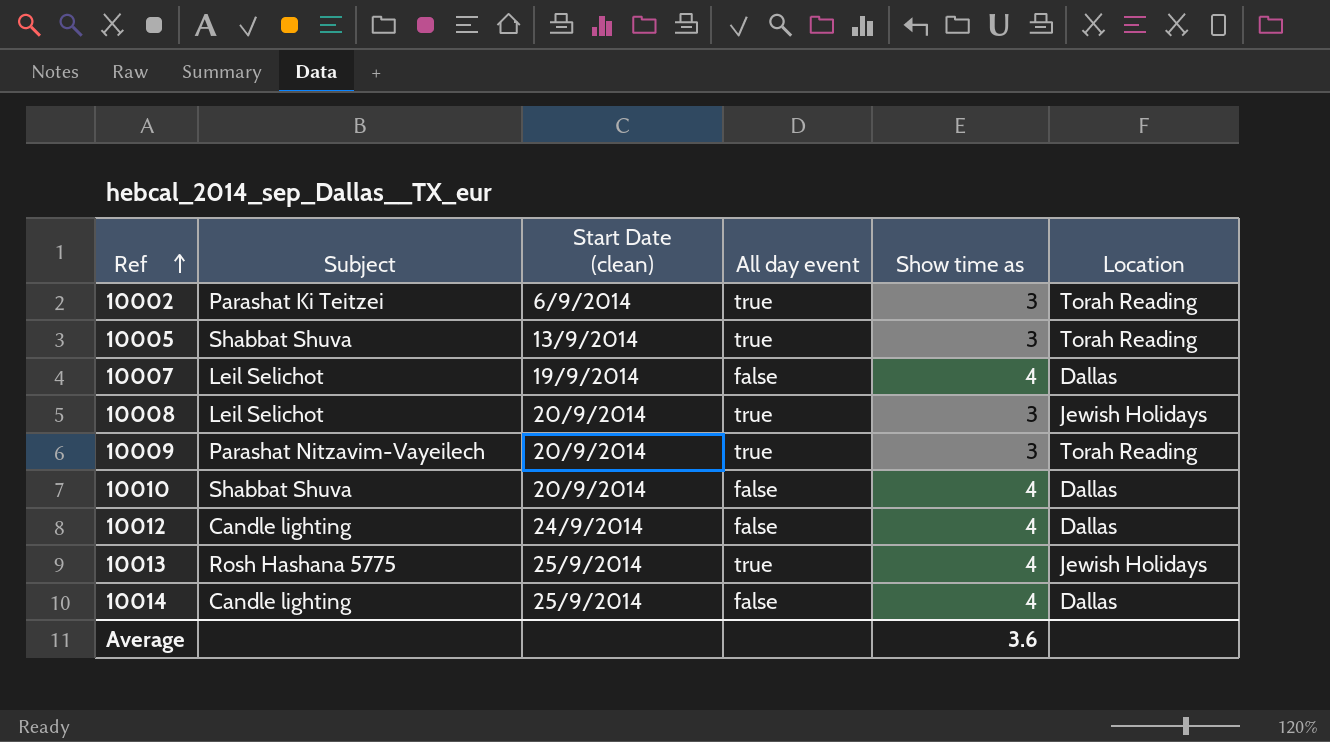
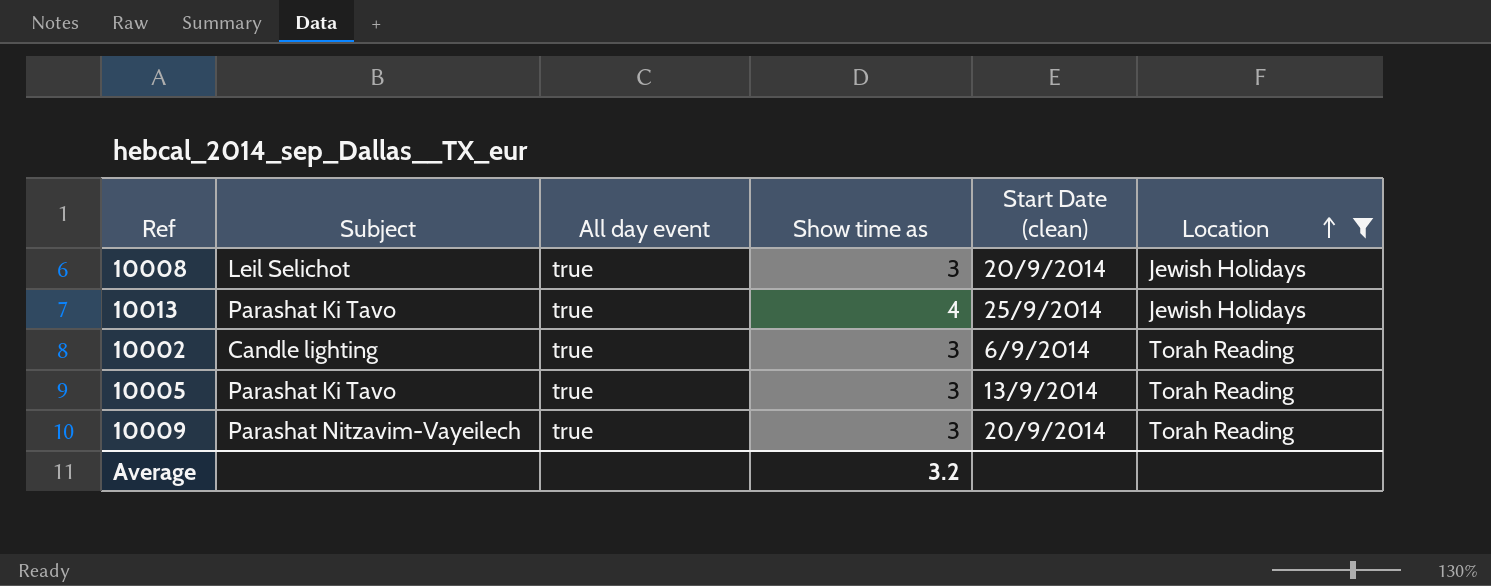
filter: none -> Location != Dallas
row order: Ref ascending -> Location ascending
column Start Date (clean) | position: 3 -> 5
10013 | Subject: Rosh Hashana 5775 -> Parashat Ki Tavo
10002 | Subject: Parashat Ki Teitzei -> Candle lighting
10005 | Subject: Shabbat Shuva -> Parashat Ki Tavo
Average | Show time as: 3.6 -> 3.2

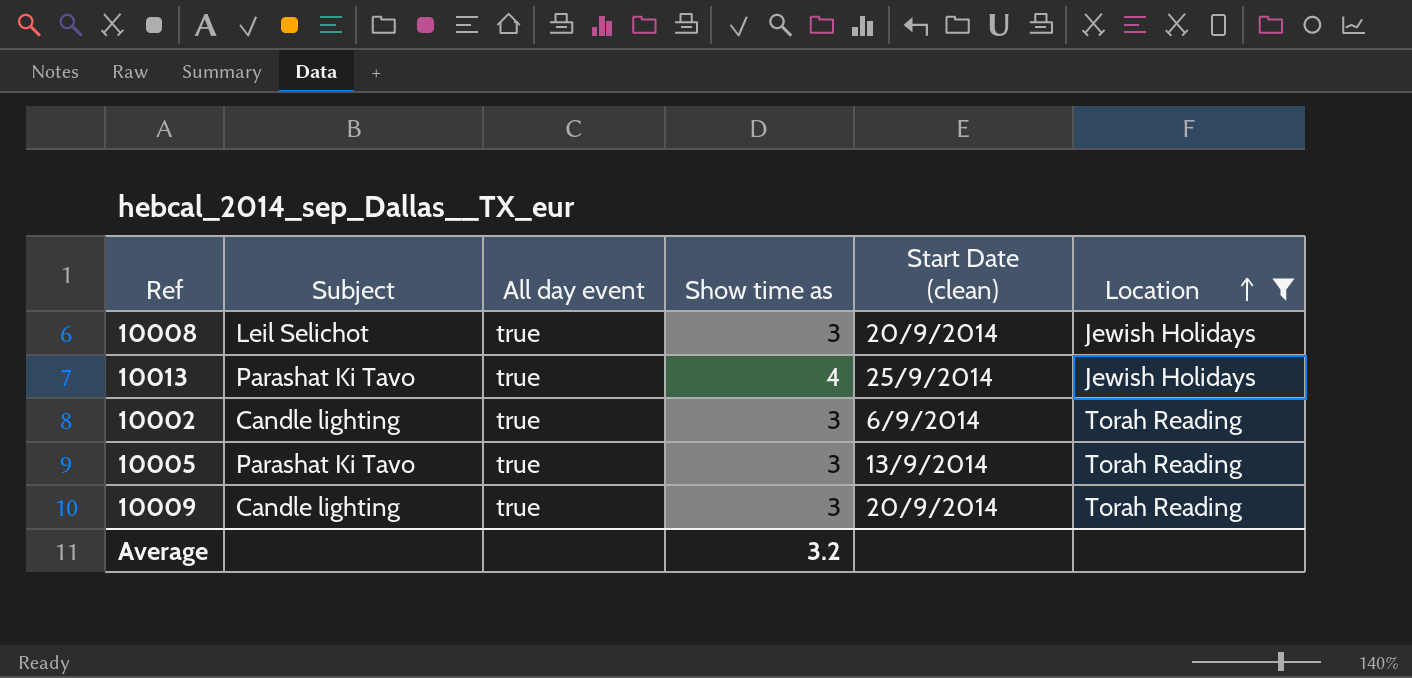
10009 | Subject: Parashat Nitzavim-Vayeilech -> Candle lighting

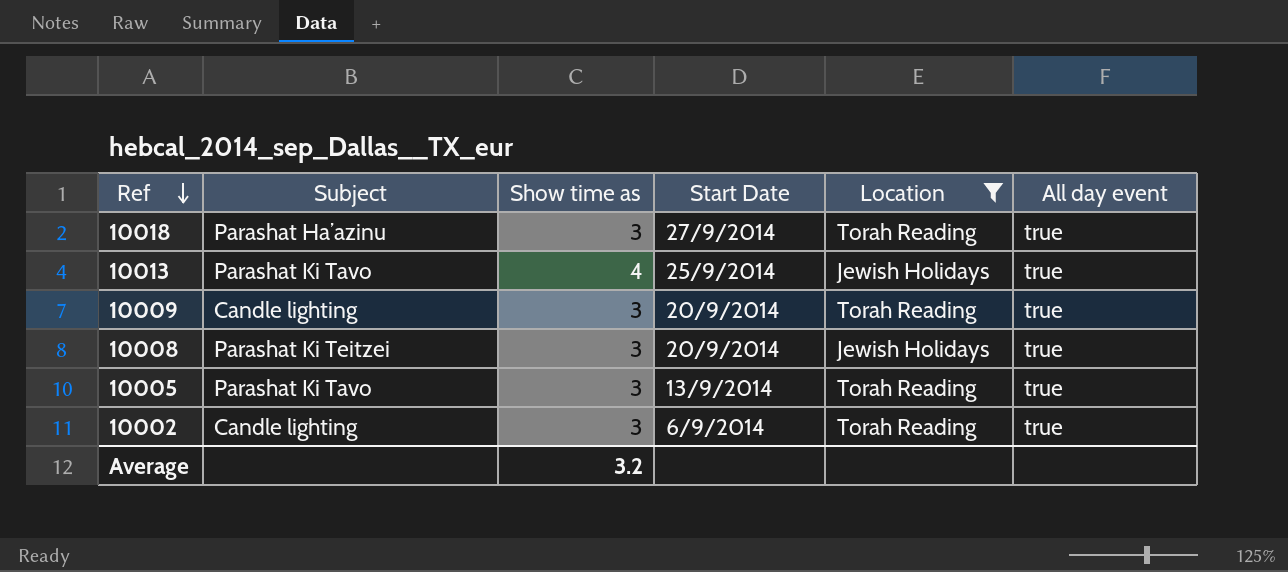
row order: Location ascending -> Ref descending
column name: Start Date (clean) -> Start Date
column All day event | position: 3 -> 6
row 10018: none -> Parashat Ha’azinu | 3 | 27/9/2014 | Torah Reading | true
10008 | Subject: Leil Selichot -> Parashat Ki Teitzei

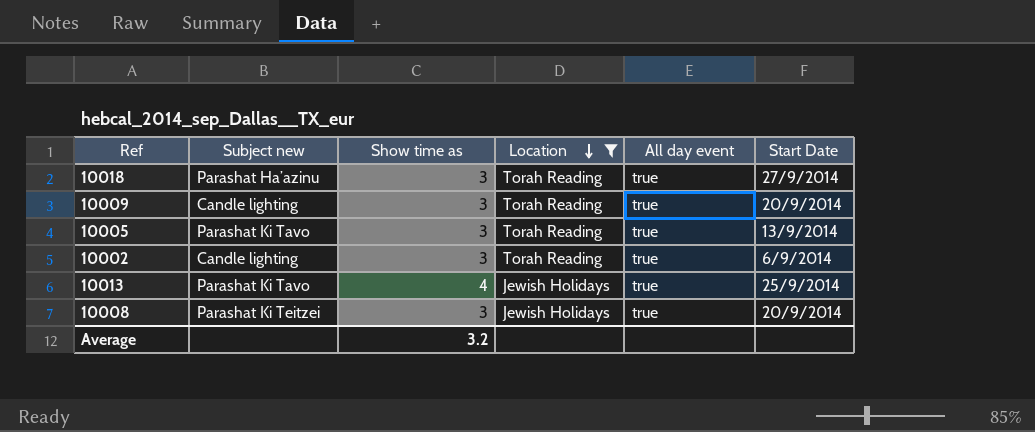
row order: Ref descending -> Location descending
column name: Subject -> Subject new
column Start Date | position: 4 -> 6

